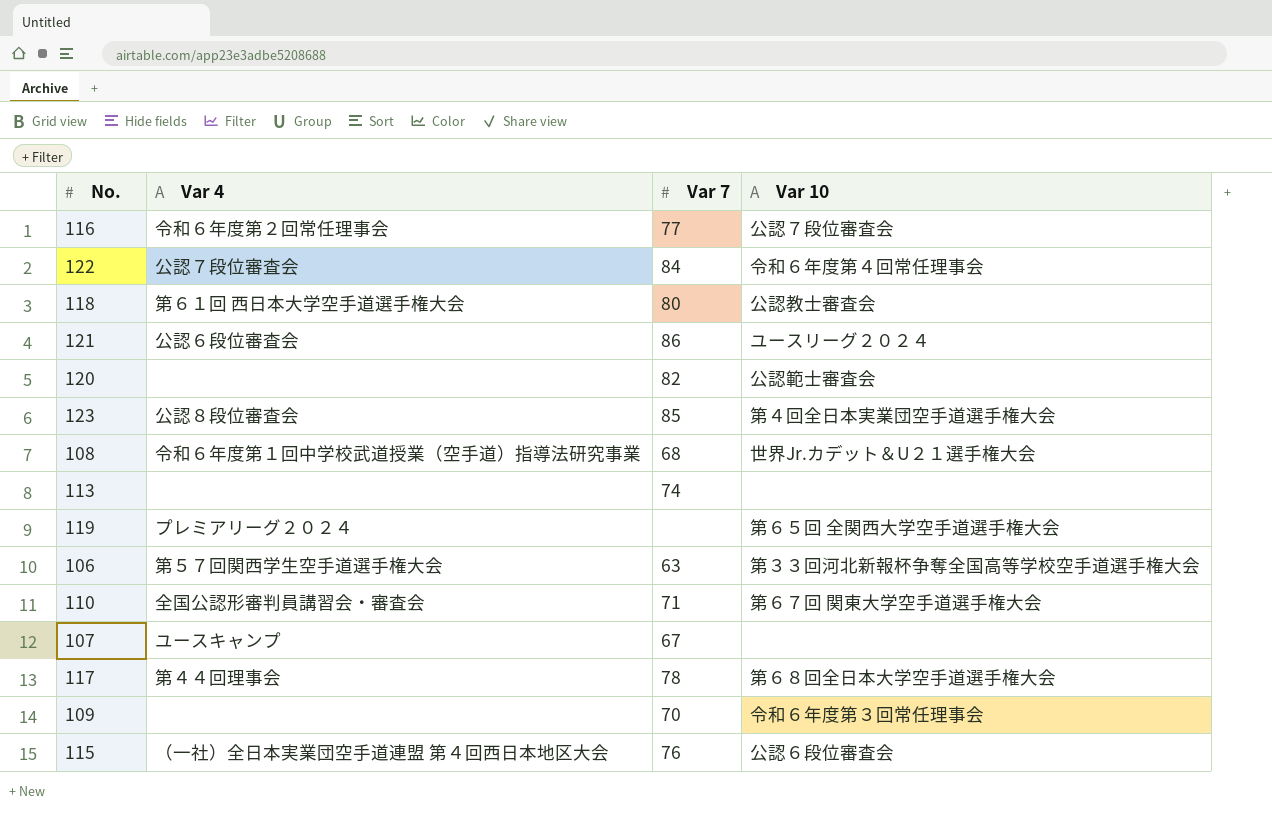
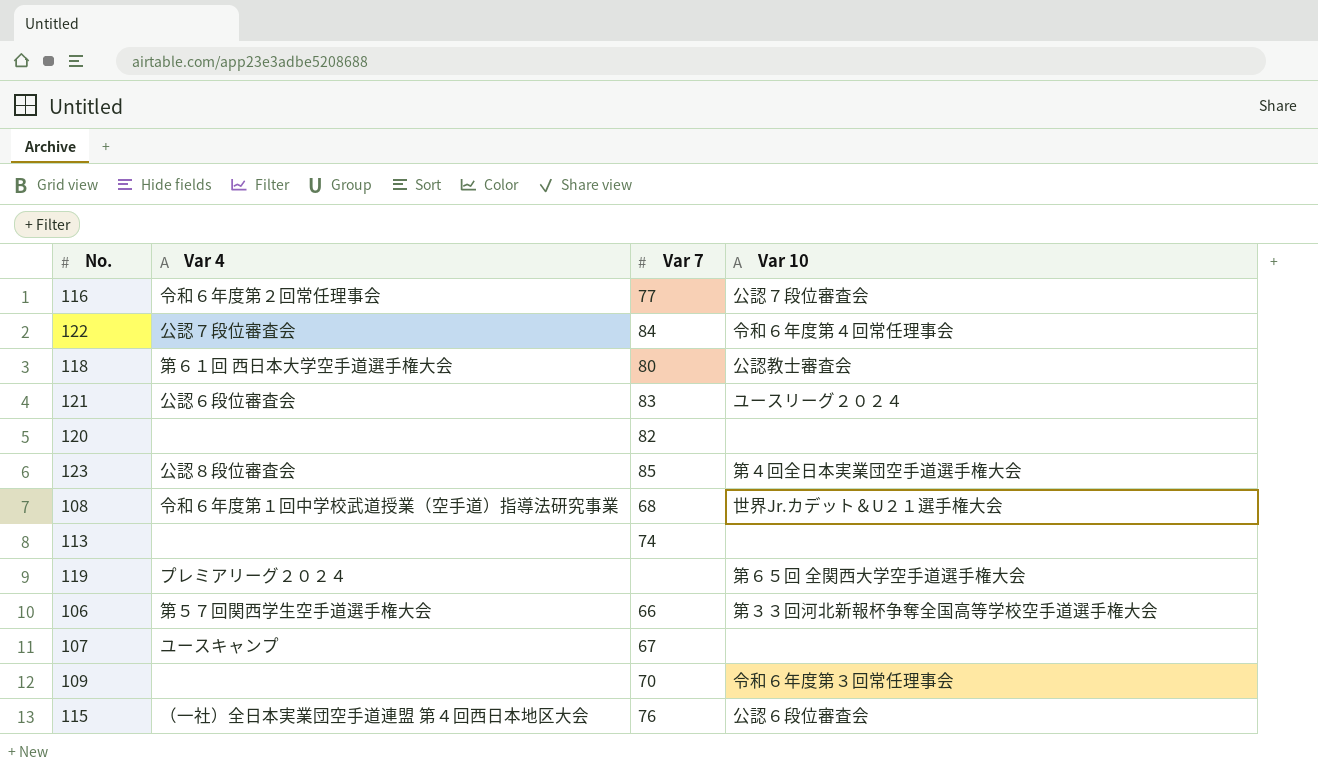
row 110: 全国公認形審判員講習会・審査会 | 71 | 第６７回 関東大学空手道選手権大会 -> none
row 117: 第４４回理事会 | 78 | 第６８回全日本大学空手道選手権大会 -> none
121 | Var 7: 86 -> 83
120 | Var 10: 公認範士審査会 -> none
106 | Var 7: 63 -> 66

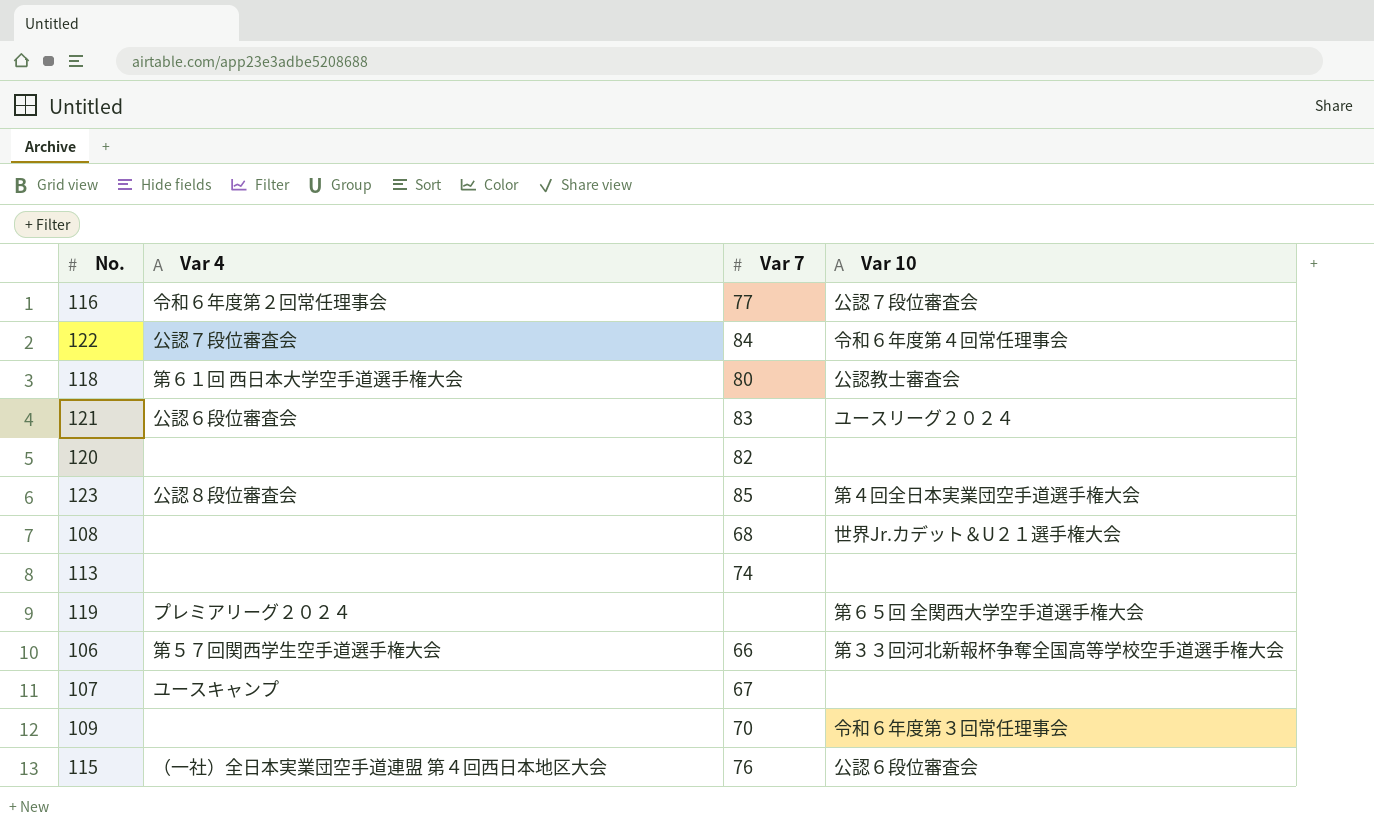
108 | Var 4: 令和６年度第１回中学校武道授業（空手道）指導法研究事業 -> none

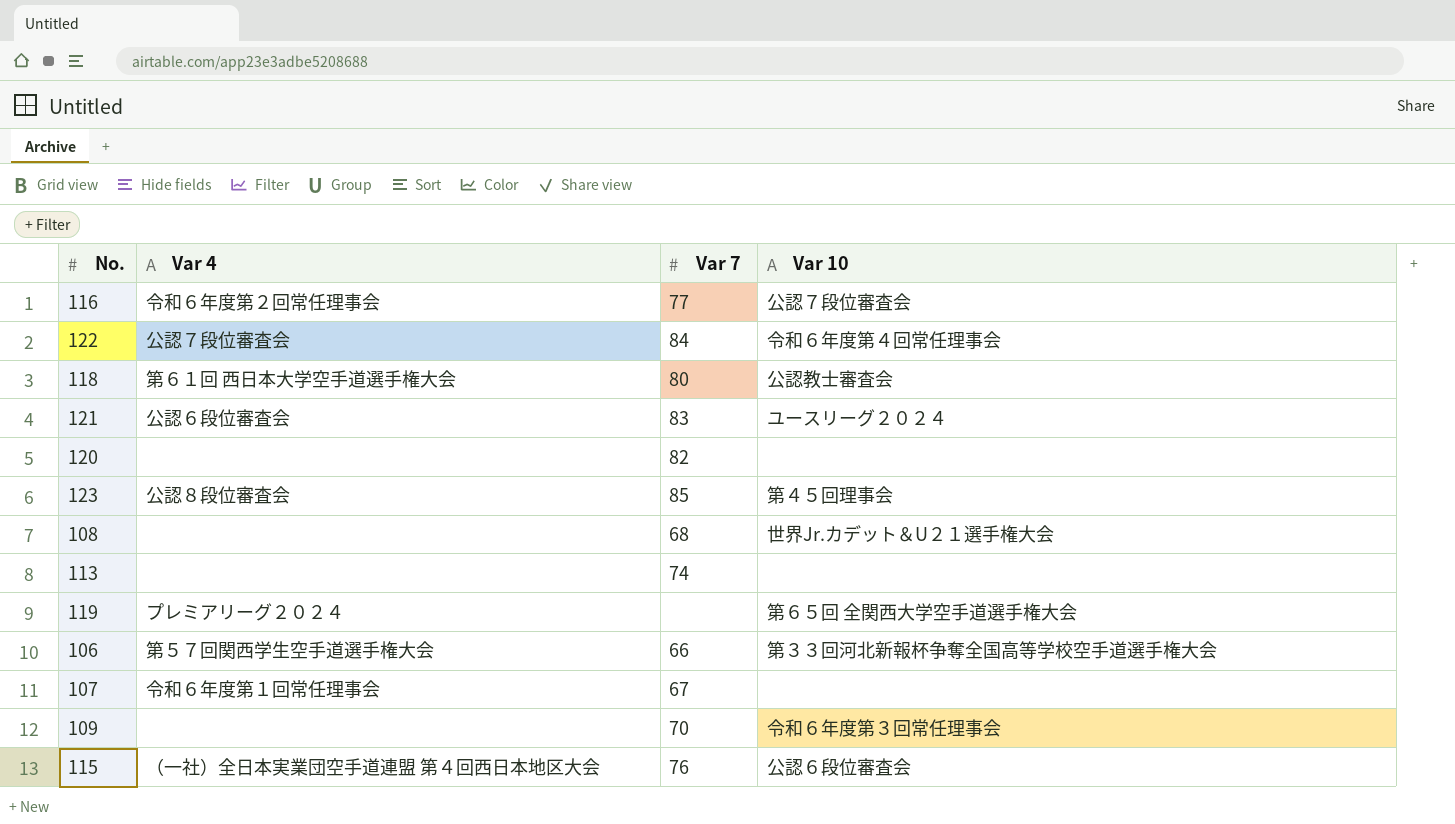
123 | Var 10: 第４回全日本実業団空手道選手権大会 -> 第４５回理事会
107 | Var 4: ユースキャンプ -> 令和６年度第１回常任理事会

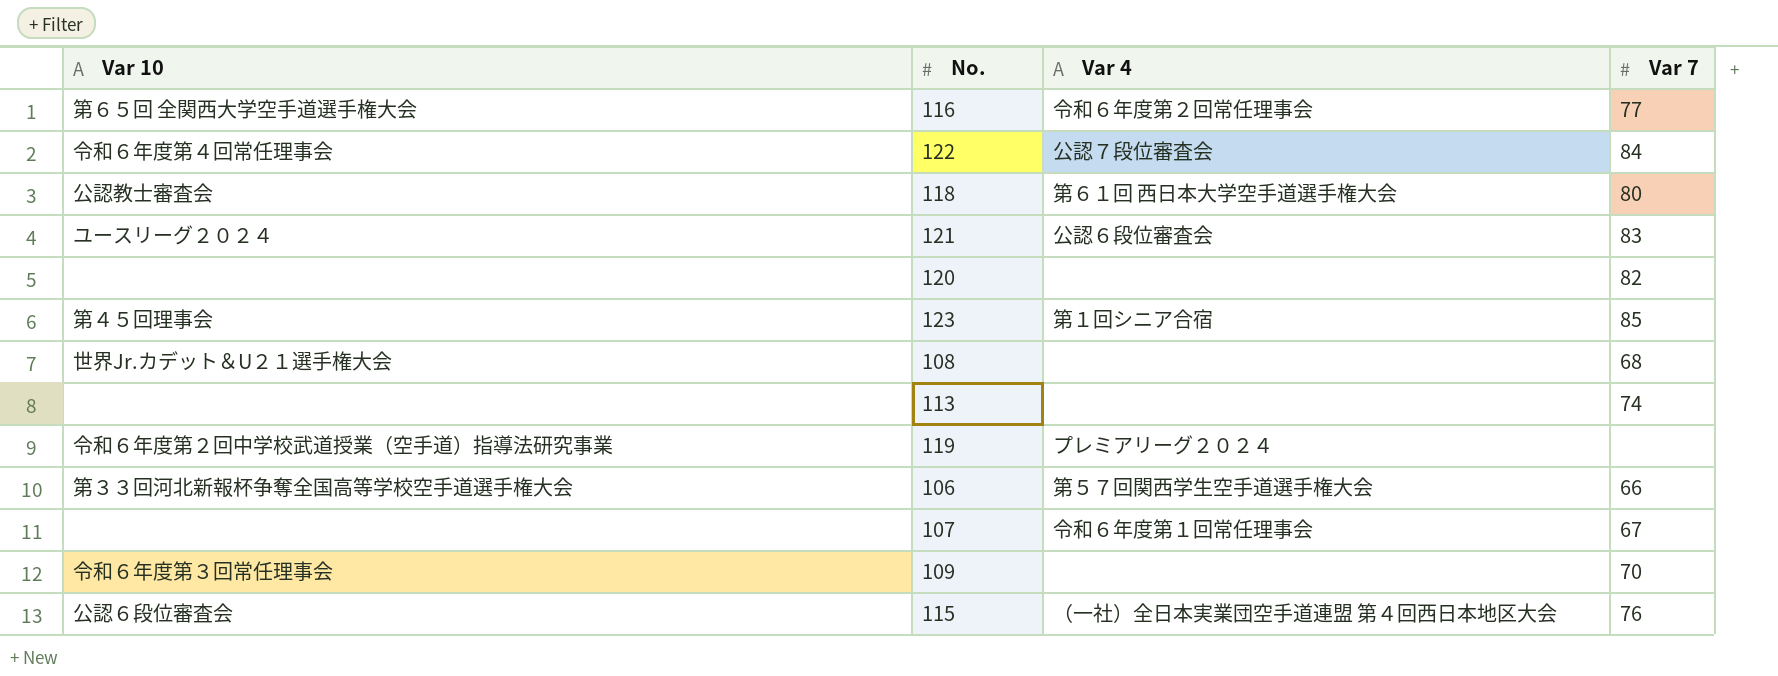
column Var 10 | position: 4 -> 1
116 | Var 10: 公認７段位審査会 -> 第６５回 全関西大学空手道選手権大会
123 | Var 4: 公認８段位審査会 -> 第１回シニア合宿
119 | Var 10: 第６５回 全関西大学空手道選手権大会 -> 令和６年度第２回中学校武道授業（空手道）指導法研究事業

